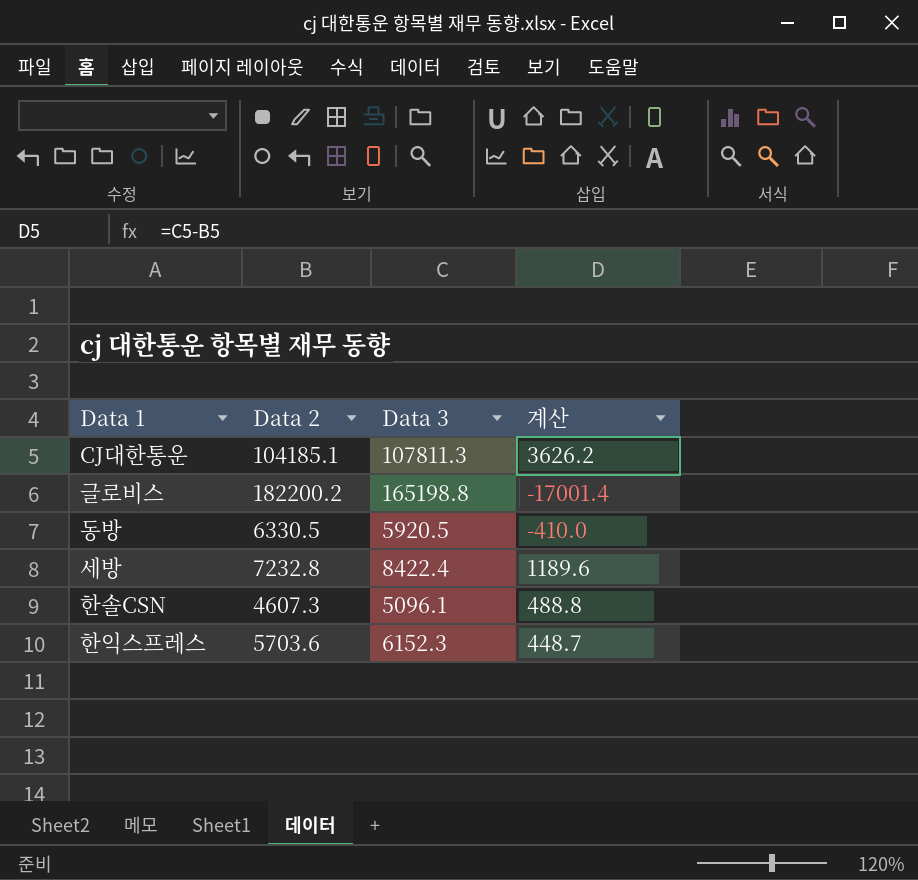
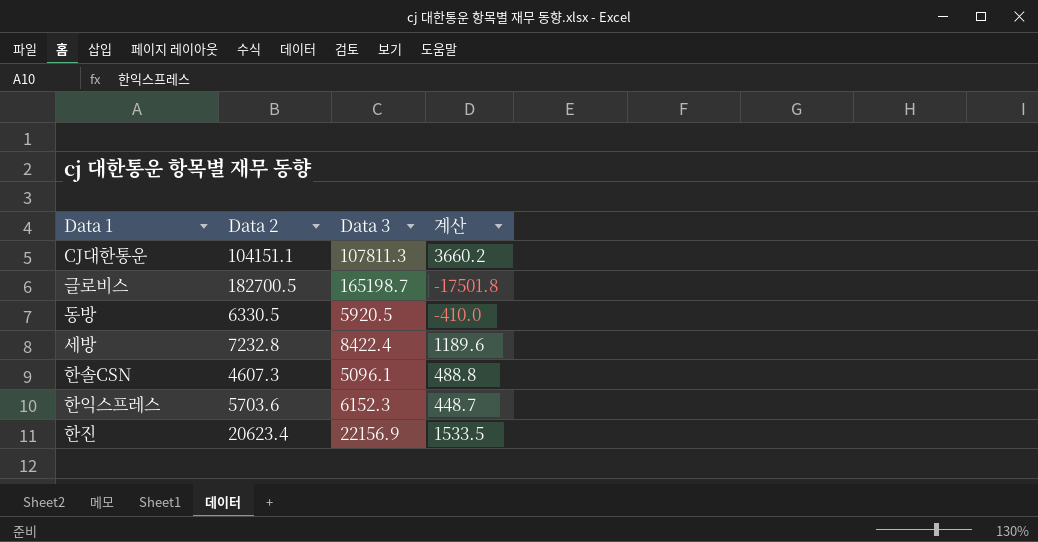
CJ대한통운 | Data 2: 104185.1 -> 104151.1
CJ대한통운 | 계산: 3626.2 -> 3660.2
글로비스 | Data 2: 182200.2 -> 182700.5
글로비스 | Data 3: 165198.8 -> 165198.7
글로비스 | 계산: -17001.4 -> -17501.8
row 한진: none -> 20623.4 | 22156.9 | 1533.5

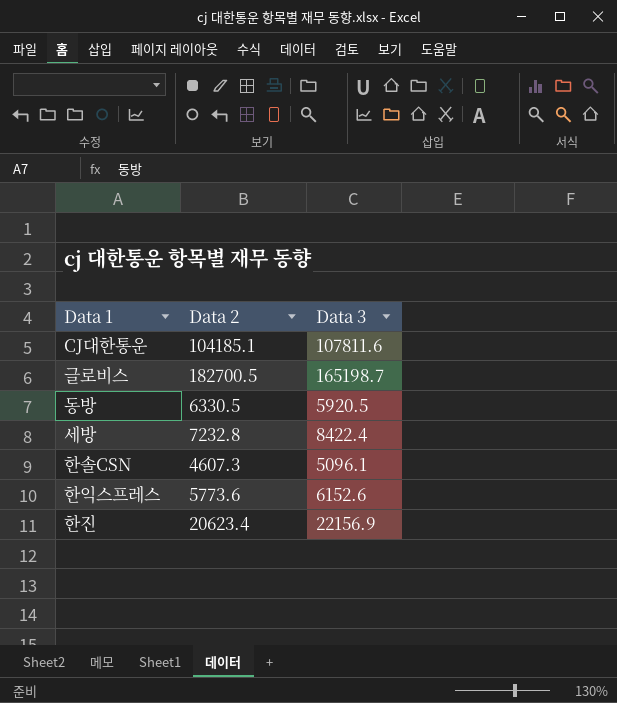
column 계산 | formula: [Data 3] - [Data 2] -> none
CJ대한통운 | Data 2: 104151.1 -> 104185.1
CJ대한통운 | Data 3: 107811.3 -> 107811.6
한익스프레스 | Data 2: 5703.6 -> 5773.6
한익스프레스 | Data 3: 6152.3 -> 6152.6

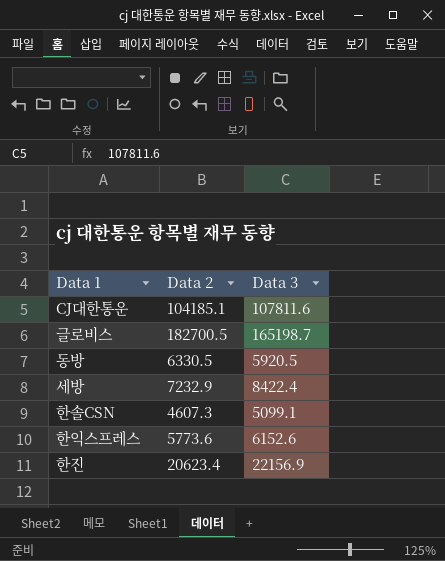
세방 | Data 2: 7232.8 -> 7232.9
한솔CSN | Data 3: 5096.1 -> 5099.1

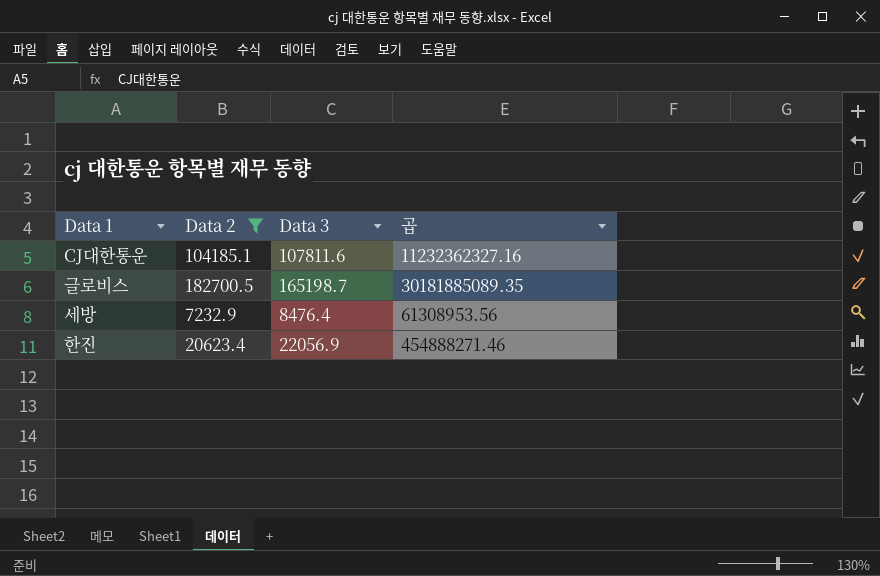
filter: none -> Data 2 >= 7232.9
column 곱 | formula: none -> [Data 2] * [Data 3]
세방 | Data 3: 8422.4 -> 8476.4
한진 | Data 3: 22156.9 -> 22056.9

